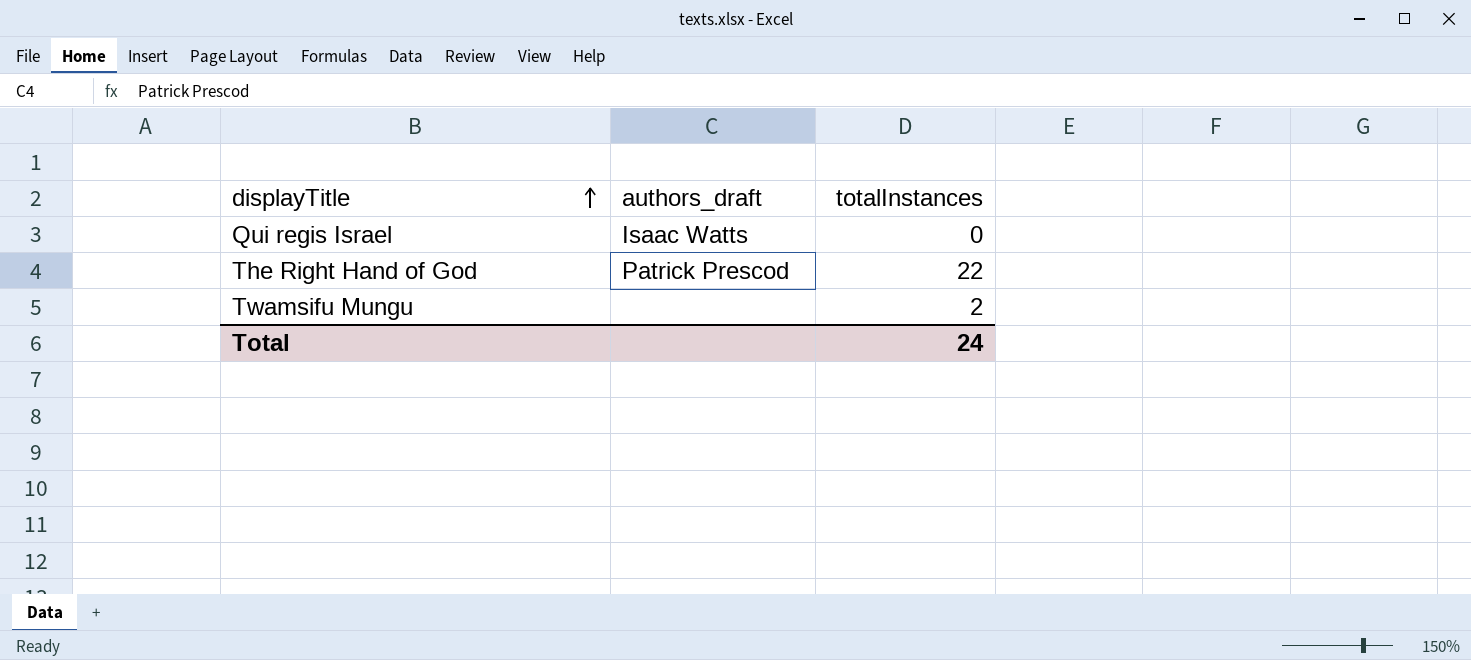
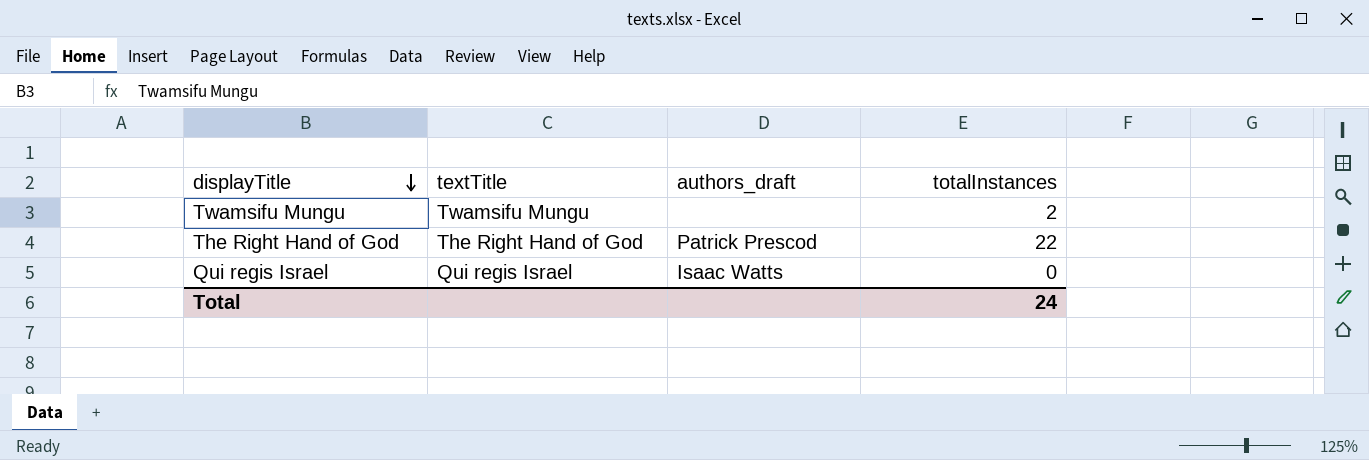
row order: displayTitle ascending -> displayTitle descending
column textTitle | position: none -> 2

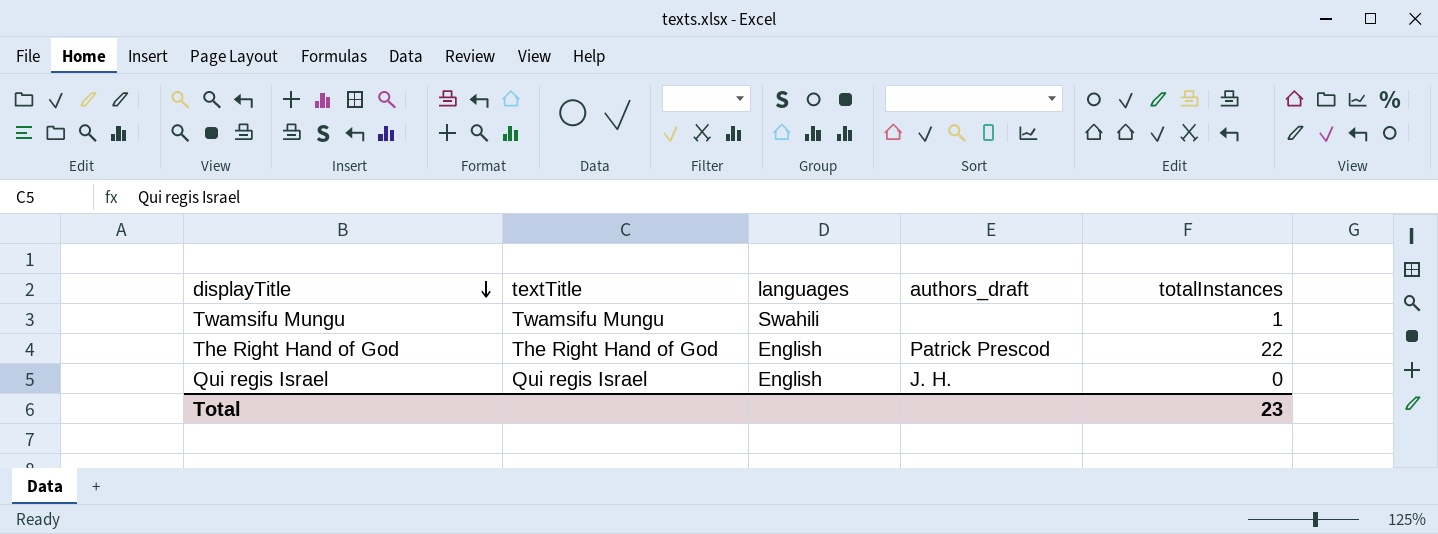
column languages | position: none -> 3
Twamsifu Mungu | totalInstances: 2 -> 1
Qui regis Israel | authors_draft: Isaac Watts -> J. H.
Total | totalInstances: 24 -> 23

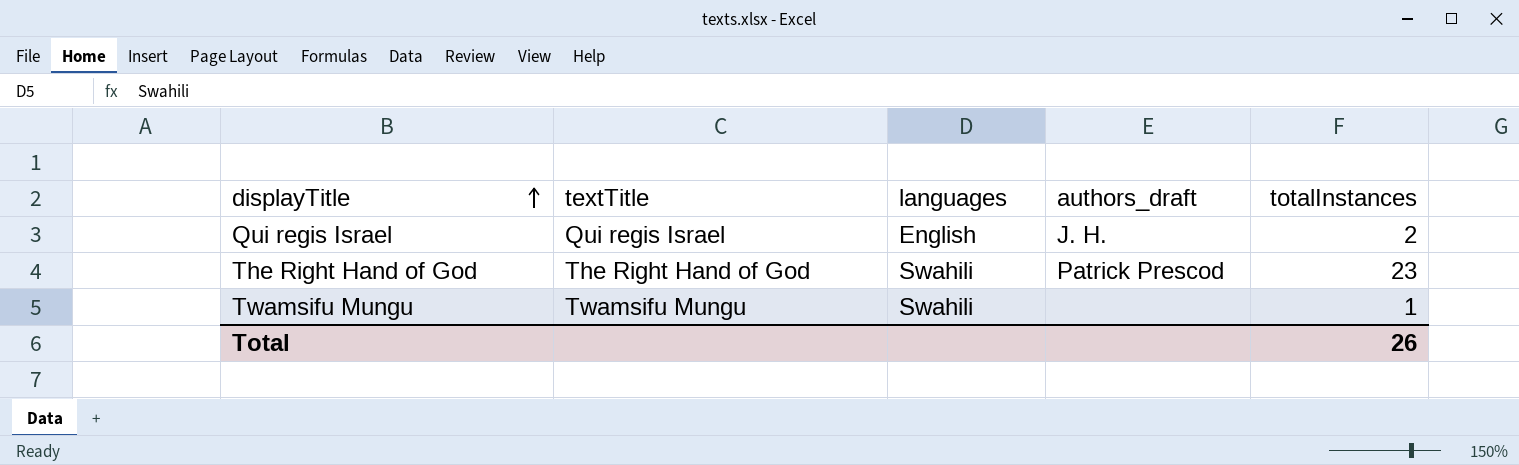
row order: displayTitle descending -> displayTitle ascending
Qui regis Israel | totalInstances: 0 -> 2
The Right Hand of God | languages: English -> Swahili
The Right Hand of God | totalInstances: 22 -> 23
Total | totalInstances: 23 -> 26

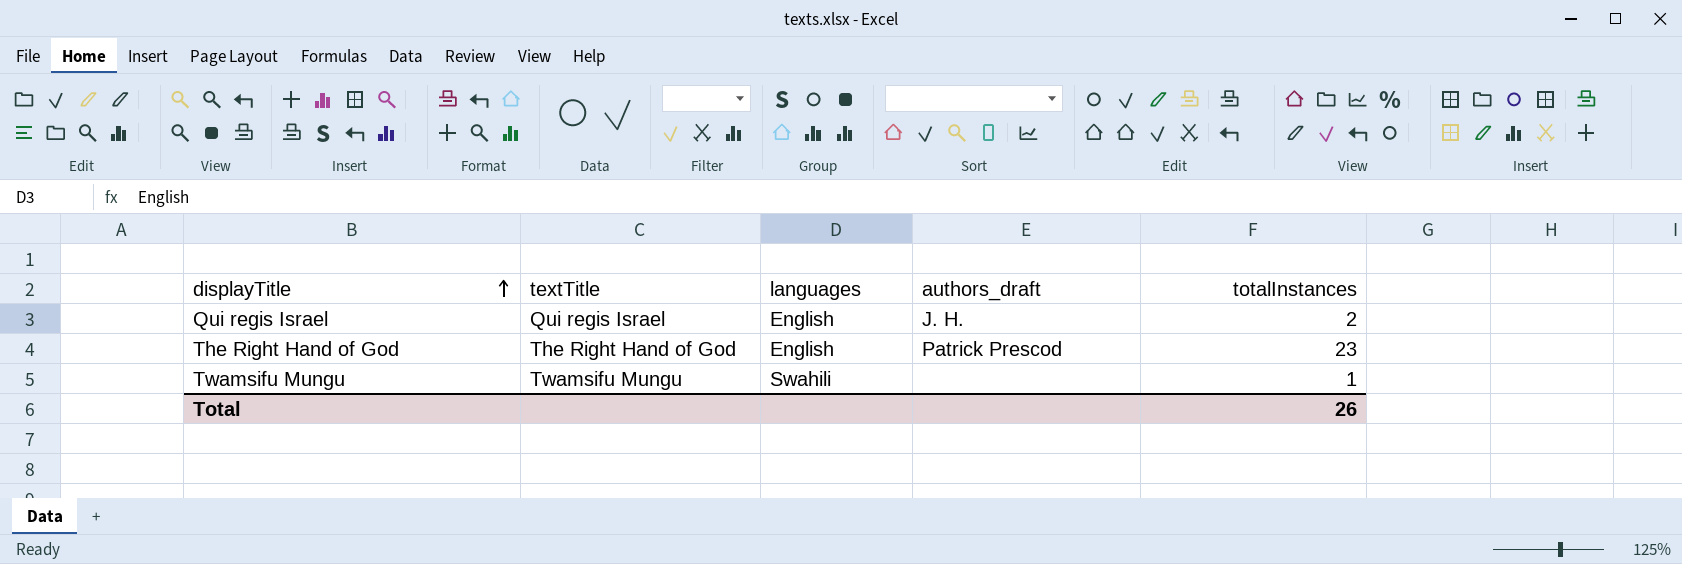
The Right Hand of God | languages: Swahili -> English

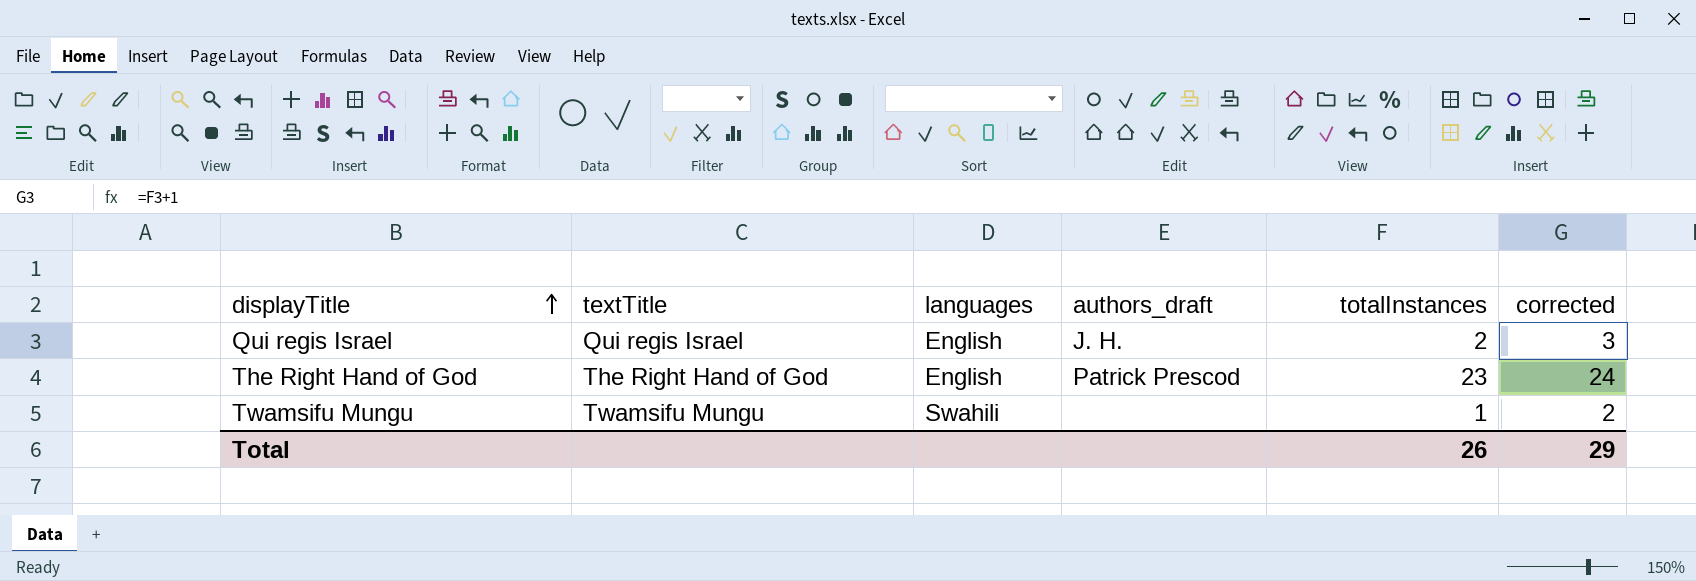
column corrected | formula: none -> [totalInstances] + 1

